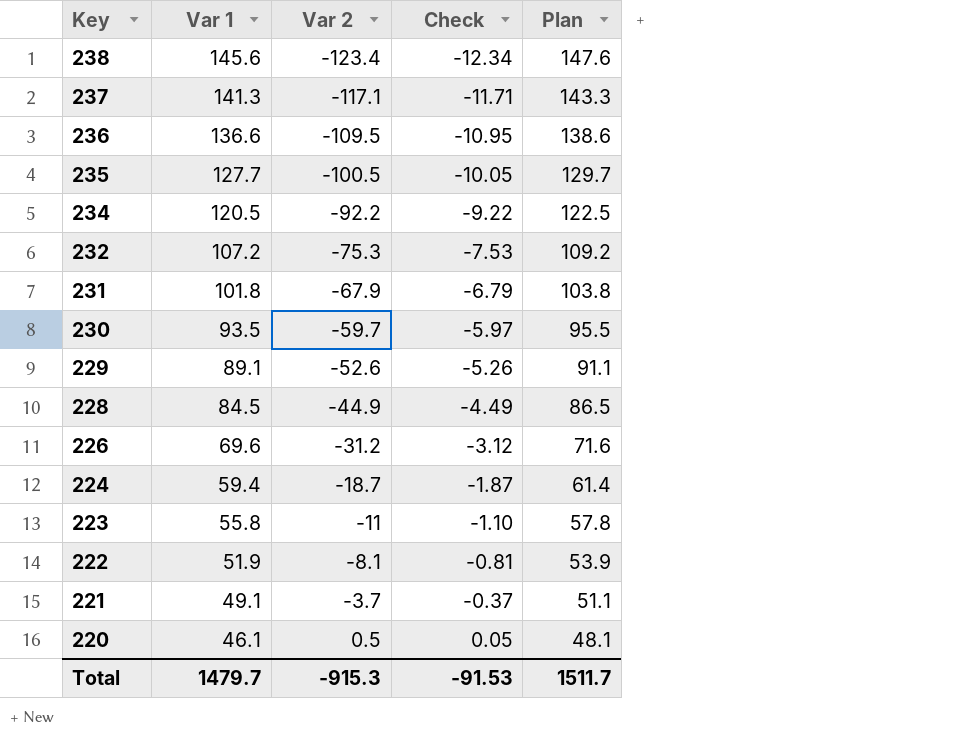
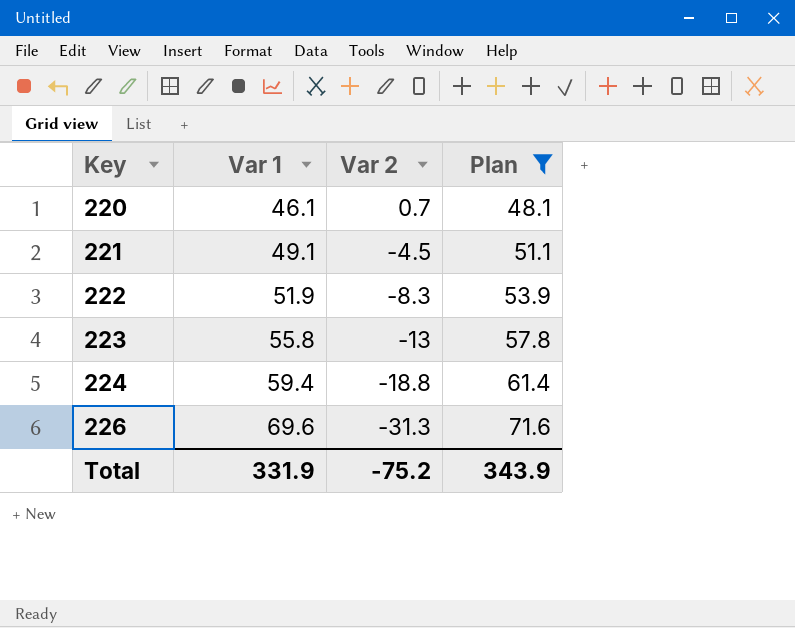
filter: none -> Plan <= 71.6
row order: Key descending -> Key ascending
column Check | formula: [Var 2] * 0.1 -> none
220 | Var 2: 0.5 -> 0.7
221 | Var 2: -3.7 -> -4.5
222 | Var 2: -8.1 -> -8.3
223 | Var 2: -11 -> -13
224 | Var 2: -18.7 -> -18.8
226 | Var 2: -31.2 -> -31.3
Total | Var 1: 1479.7 -> 331.9
Total | Var 2: -915.3 -> -75.2
Total | Plan: 1511.7 -> 343.9

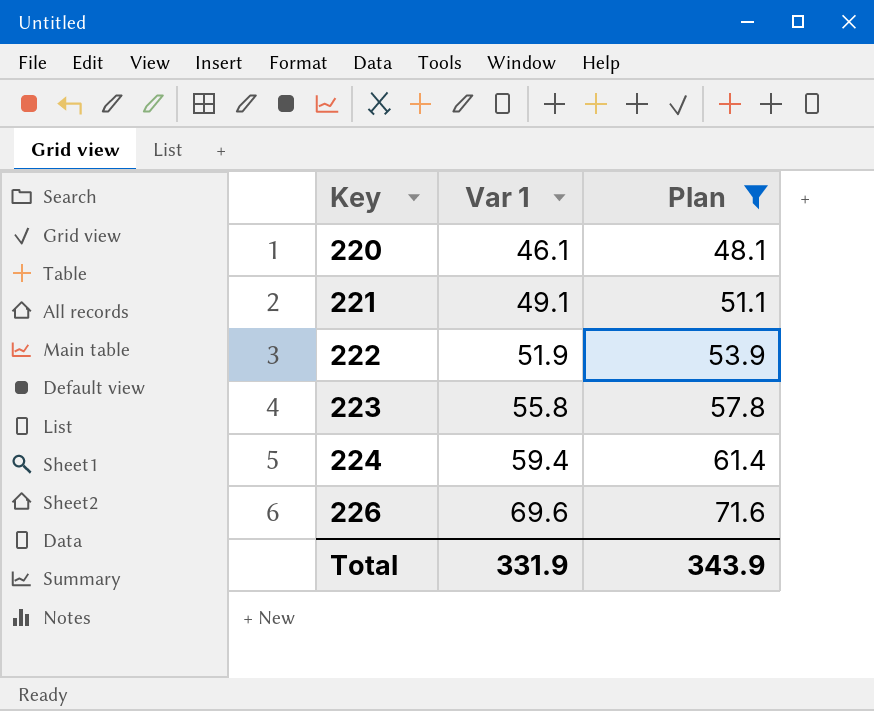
column Var 2 | position: 3 -> none

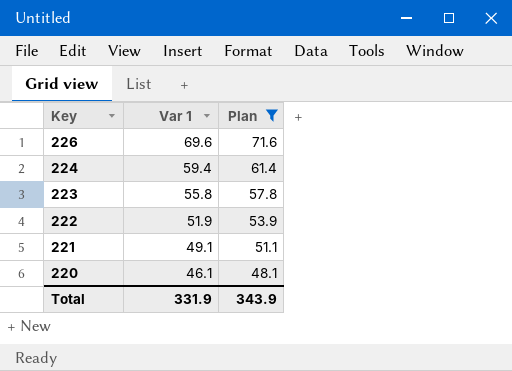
row order: Key ascending -> Key descending

